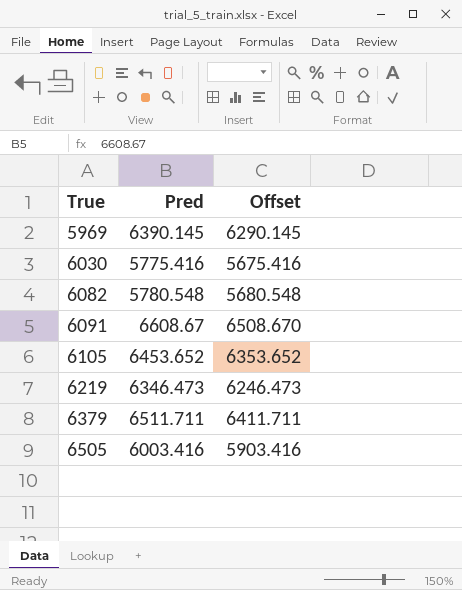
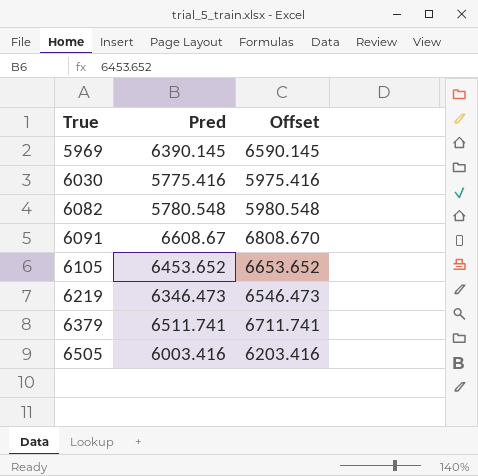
column Offset | formula: [Pred] - 100 -> [Pred] + 200
6379 | Pred: 6511.711 -> 6511.741

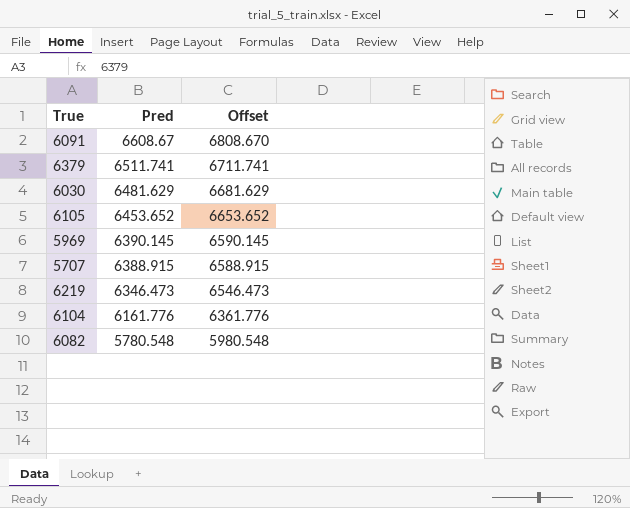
row order: True ascending -> Pred descending
row 6505: 6003.416 | 6203.416 -> none
6030 | Pred: 5775.416 -> 6481.629
6030 | Offset: 5975.416 -> 6681.629
row 5707: none -> 6388.915 | 6588.915
row 6104: none -> 6161.776 | 6361.776

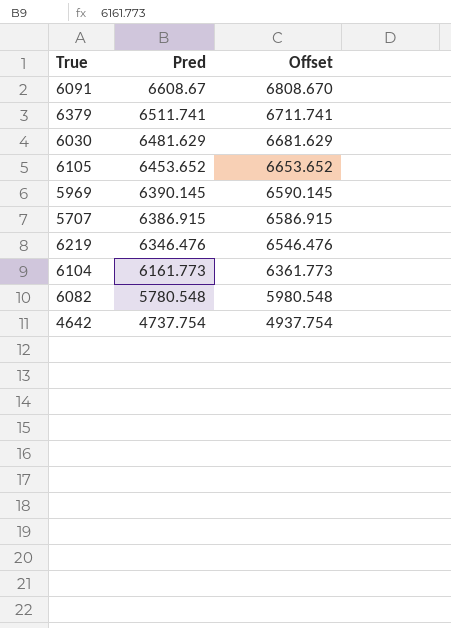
5707 | Pred: 6388.915 -> 6386.915
5707 | Offset: 6588.915 -> 6586.915
6219 | Pred: 6346.473 -> 6346.476
6219 | Offset: 6546.473 -> 6546.476
6104 | Pred: 6161.776 -> 6161.773
6104 | Offset: 6361.776 -> 6361.773
row 4642: none -> 4737.754 | 4937.754

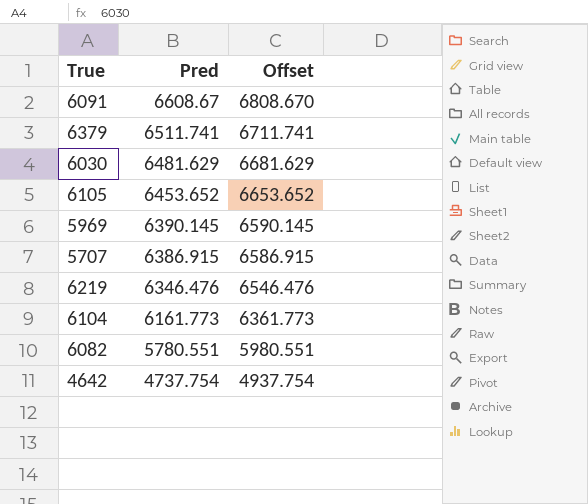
6082 | Pred: 5780.548 -> 5780.551
6082 | Offset: 5980.548 -> 5980.551

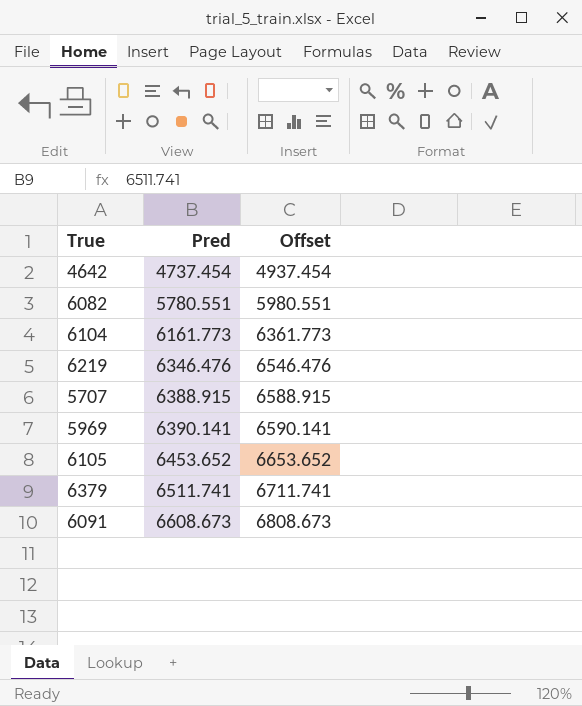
row order: Pred descending -> Pred ascending
row 6030: 6481.629 | 6681.629 -> none
4642 | Pred: 4737.754 -> 4737.454
4642 | Offset: 4937.754 -> 4937.454
5707 | Pred: 6386.915 -> 6388.915
5707 | Offset: 6586.915 -> 6588.915
5969 | Pred: 6390.145 -> 6390.141
5969 | Offset: 6590.145 -> 6590.141
6091 | Pred: 6608.67 -> 6608.673
6091 | Offset: 6808.670 -> 6808.673

